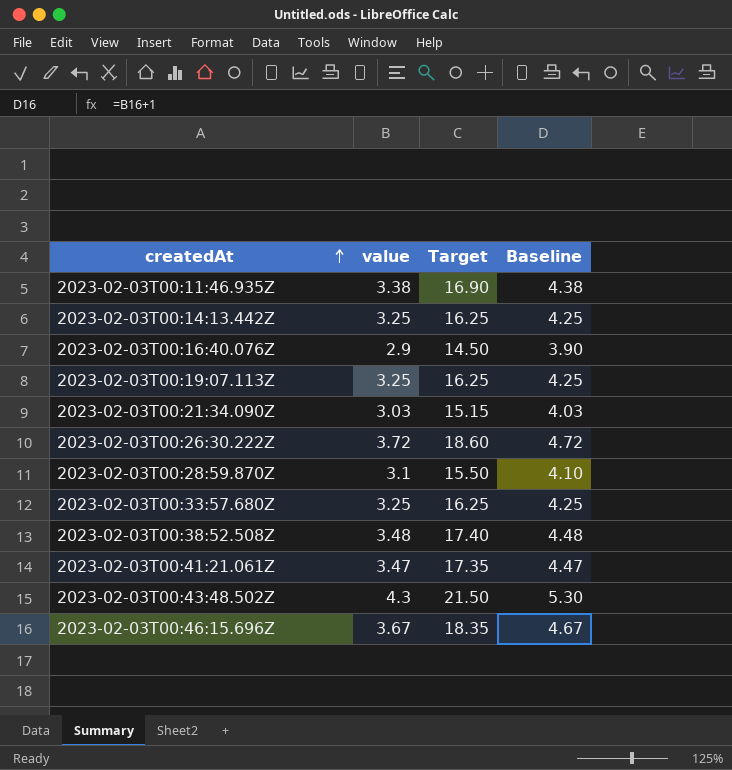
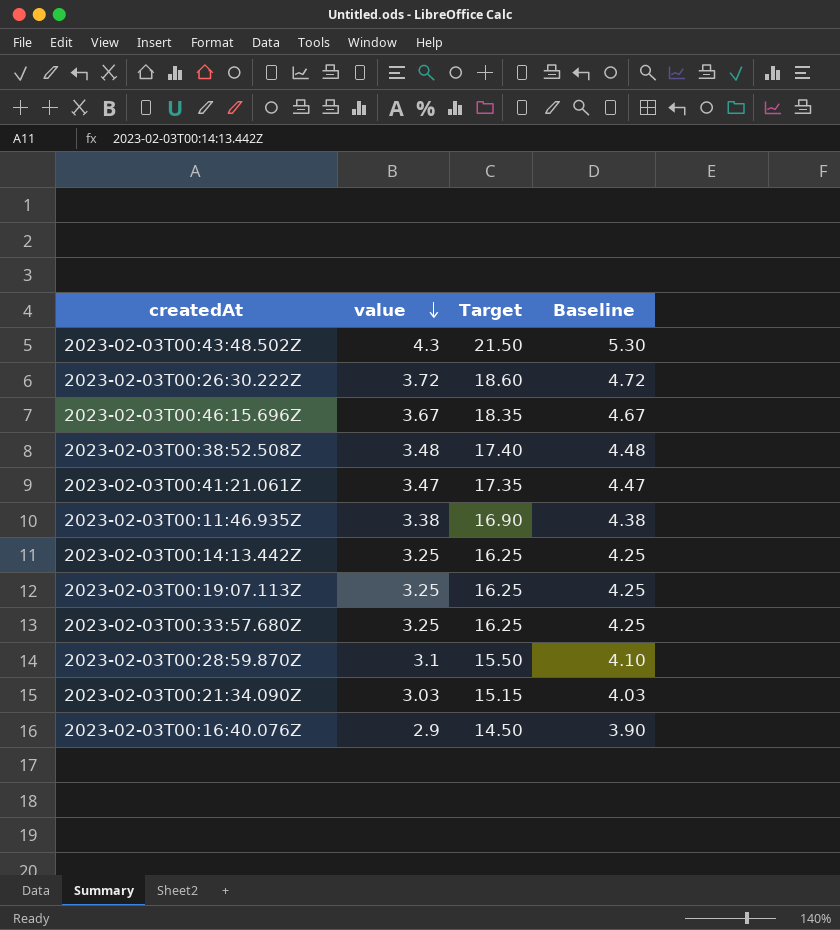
row order: createdAt ascending -> value descending

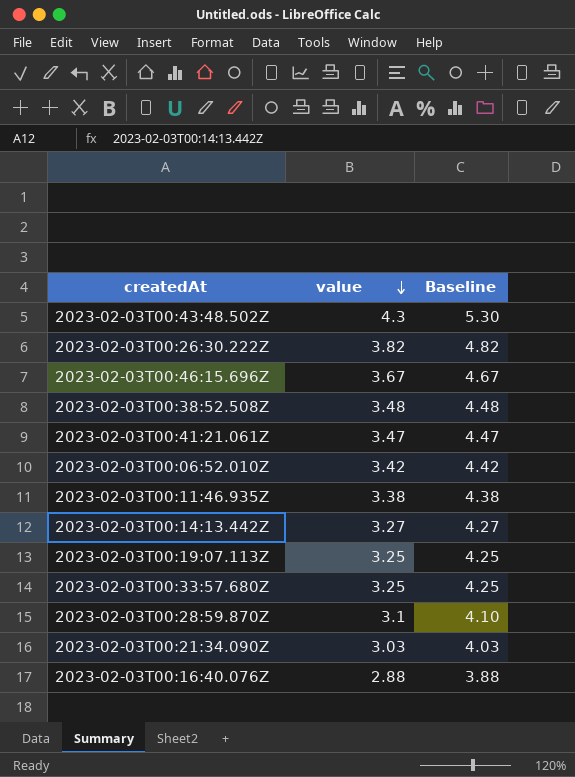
column Target | formula: [value] * 5 -> none
2023-02-03T00:26:30.222Z | value: 3.72 -> 3.82
2023-02-03T00:26:30.222Z | Baseline: 4.72 -> 4.82
row 2023-02-03T00:06:52.010Z: none -> 3.42 | 4.42
2023-02-03T00:14:13.442Z | value: 3.25 -> 3.27
2023-02-03T00:14:13.442Z | Baseline: 4.25 -> 4.27
2023-02-03T00:16:40.076Z | value: 2.9 -> 2.88
2023-02-03T00:16:40.076Z | Baseline: 3.90 -> 3.88

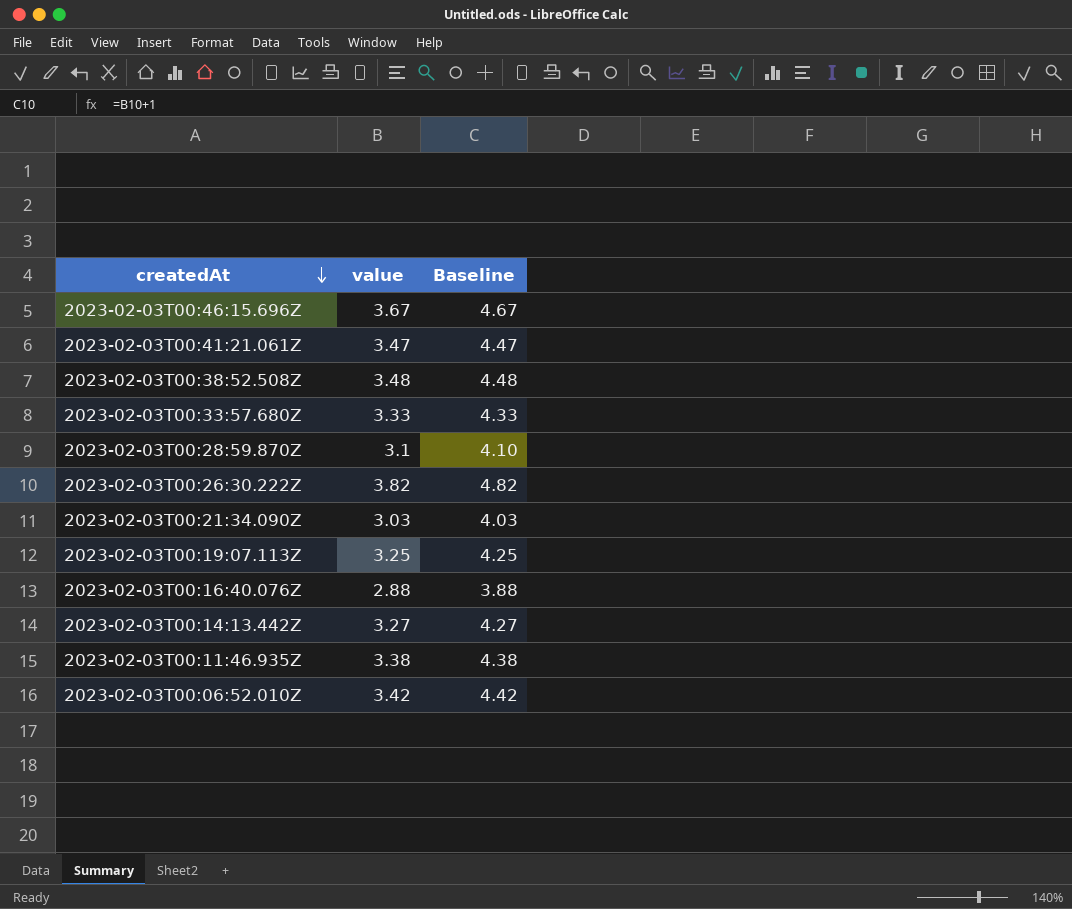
row order: value descending -> createdAt descending
row 2023-02-03T00:43:48.502Z: 4.3 | 5.30 -> none
2023-02-03T00:33:57.680Z | value: 3.25 -> 3.33
2023-02-03T00:33:57.680Z | Baseline: 4.25 -> 4.33

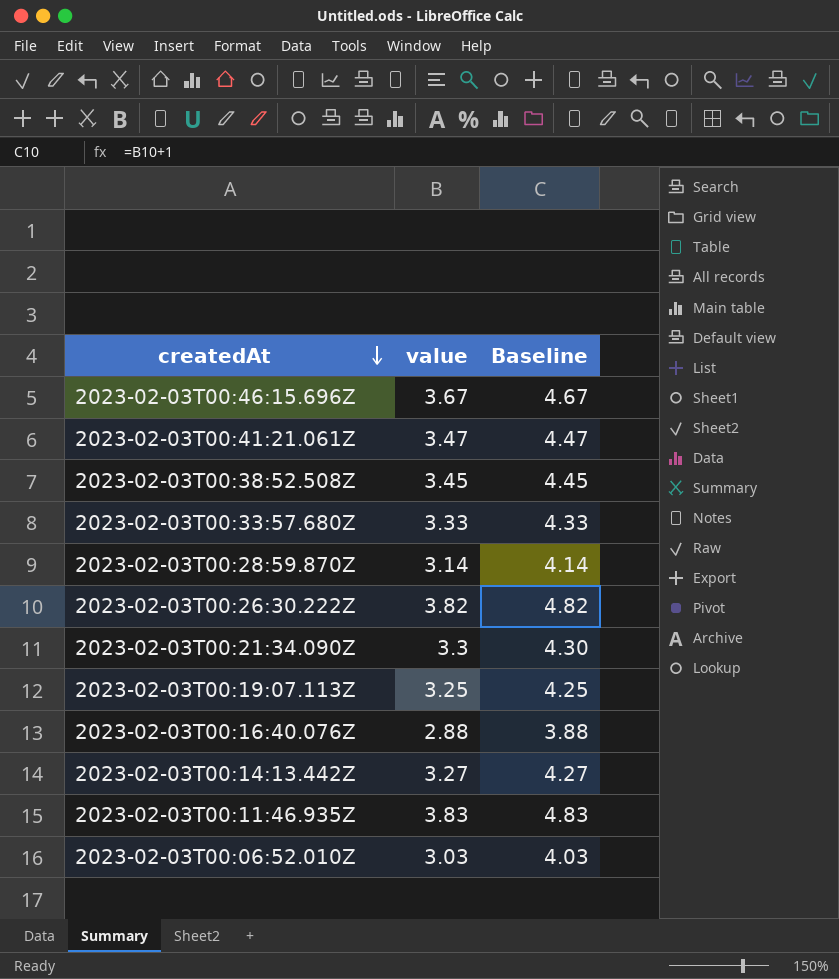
2023-02-03T00:38:52.508Z | value: 3.48 -> 3.45
2023-02-03T00:38:52.508Z | Baseline: 4.48 -> 4.45
2023-02-03T00:28:59.870Z | value: 3.1 -> 3.14
2023-02-03T00:28:59.870Z | Baseline: 4.10 -> 4.14
2023-02-03T00:21:34.090Z | value: 3.03 -> 3.3
2023-02-03T00:21:34.090Z | Baseline: 4.03 -> 4.30
2023-02-03T00:11:46.935Z | value: 3.38 -> 3.83
2023-02-03T00:11:46.935Z | Baseline: 4.38 -> 4.83
2023-02-03T00:06:52.010Z | value: 3.42 -> 3.03
2023-02-03T00:06:52.010Z | Baseline: 4.42 -> 4.03

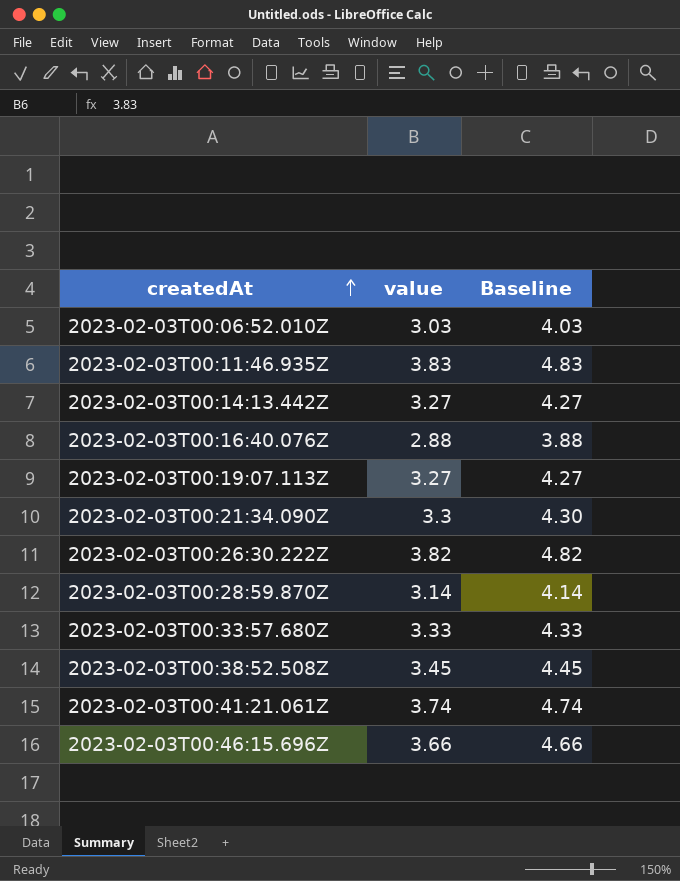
row order: createdAt descending -> createdAt ascending
2023-02-03T00:19:07.113Z | value: 3.25 -> 3.27
2023-02-03T00:19:07.113Z | Baseline: 4.25 -> 4.27
2023-02-03T00:41:21.061Z | value: 3.47 -> 3.74
2023-02-03T00:41:21.061Z | Baseline: 4.47 -> 4.74
2023-02-03T00:46:15.696Z | value: 3.67 -> 3.66
2023-02-03T00:46:15.696Z | Baseline: 4.67 -> 4.66

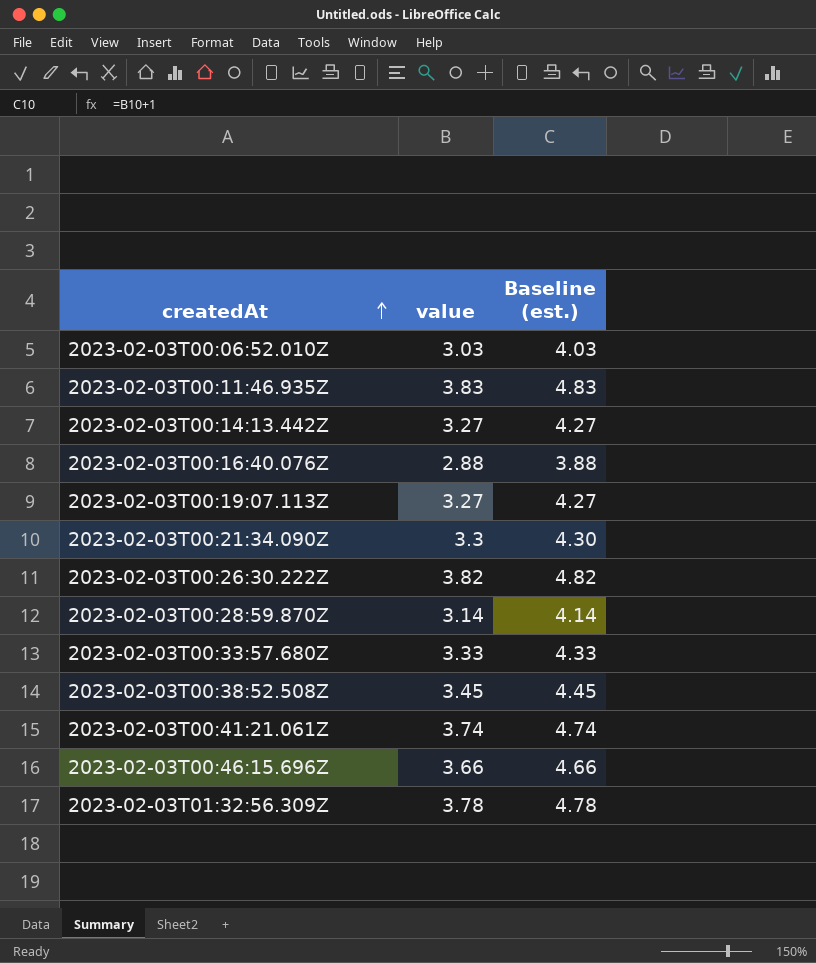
column name: Baseline -> Baseline (est.)
row 2023-02-03T01:32:56.309Z: none -> 3.78 | 4.78

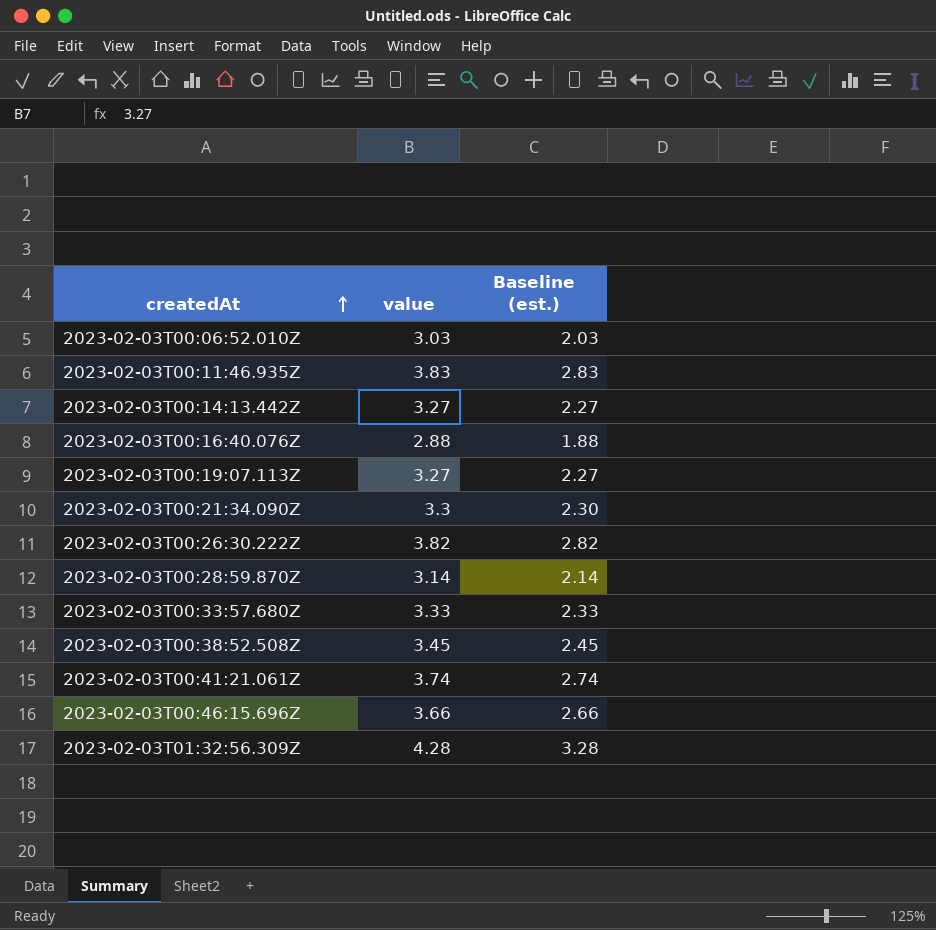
column Baseline (est.) | formula: [value] + 1 -> [value] - 1
2023-02-03T01:32:56.309Z | value: 3.78 -> 4.28

